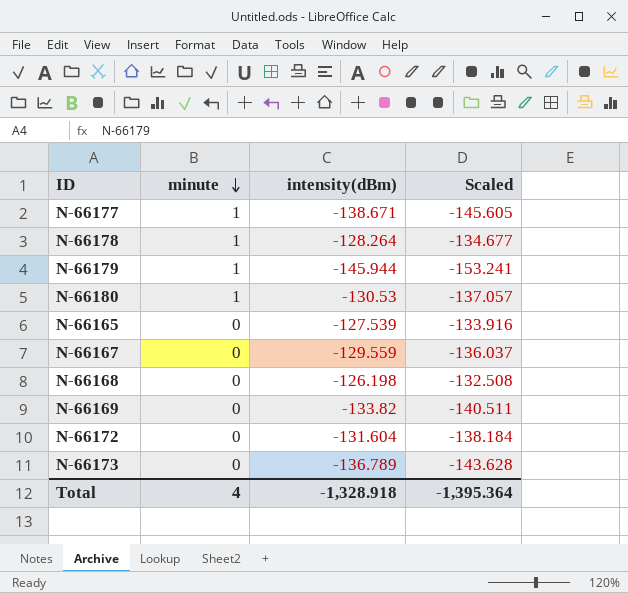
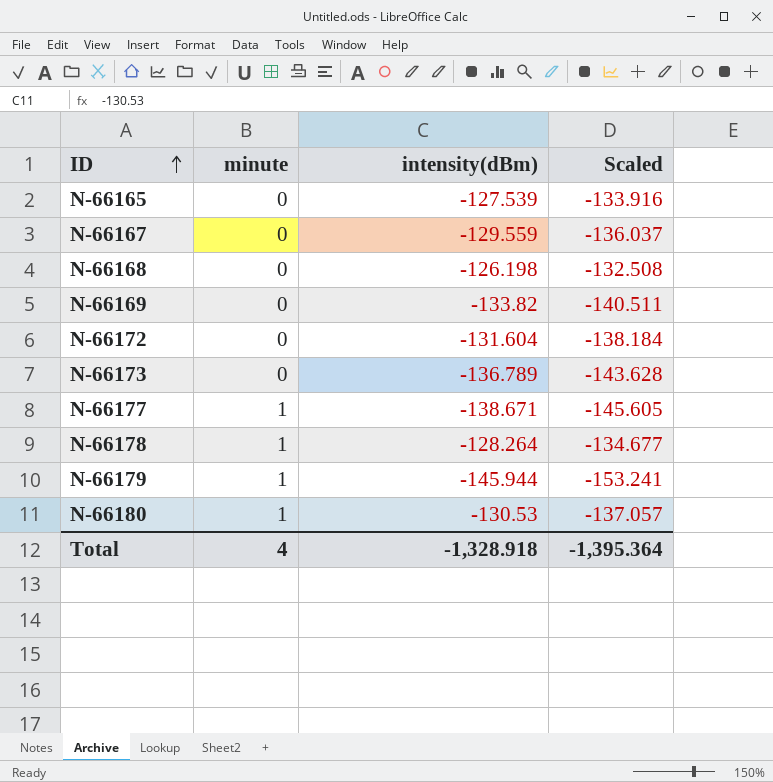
row order: minute descending -> ID ascending

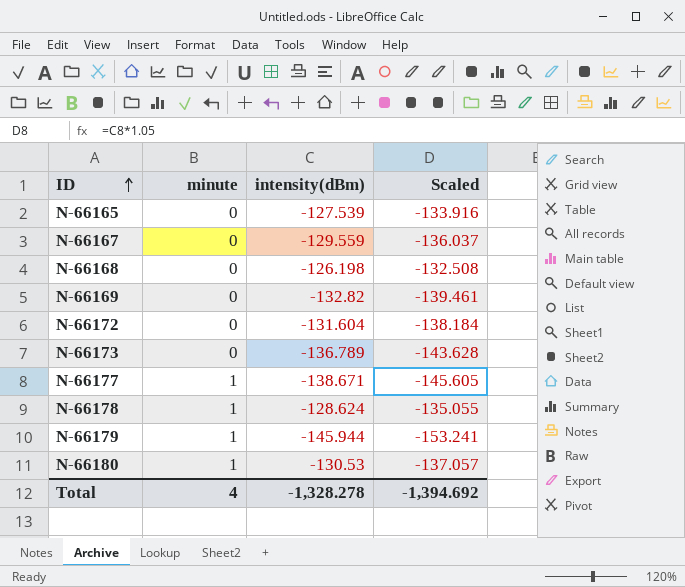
N-66169 | intensity(dBm): -133.82 -> -132.82
N-66169 | Scaled: -140.511 -> -139.461
N-66178 | intensity(dBm): -128.264 -> -128.624
N-66178 | Scaled: -134.677 -> -135.055
Total | intensity(dBm): -1,328.918 -> -1,328.278
Total | Scaled: -1,395.364 -> -1,394.692

